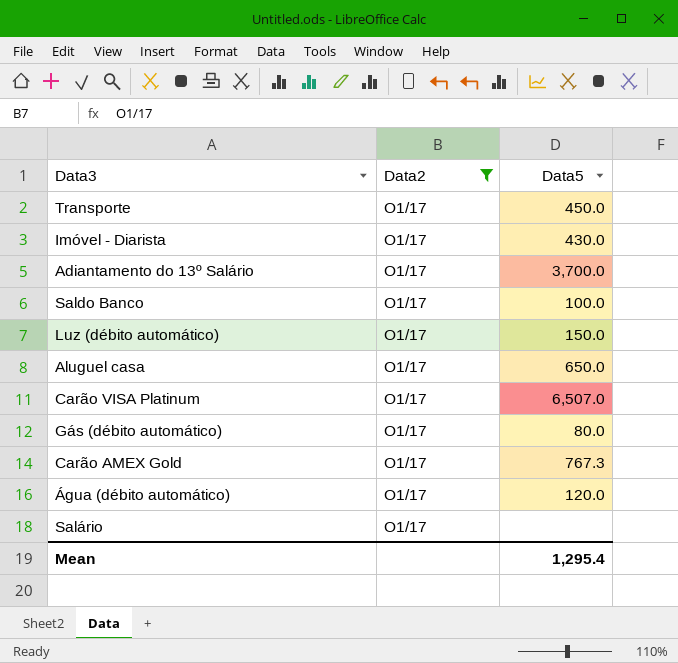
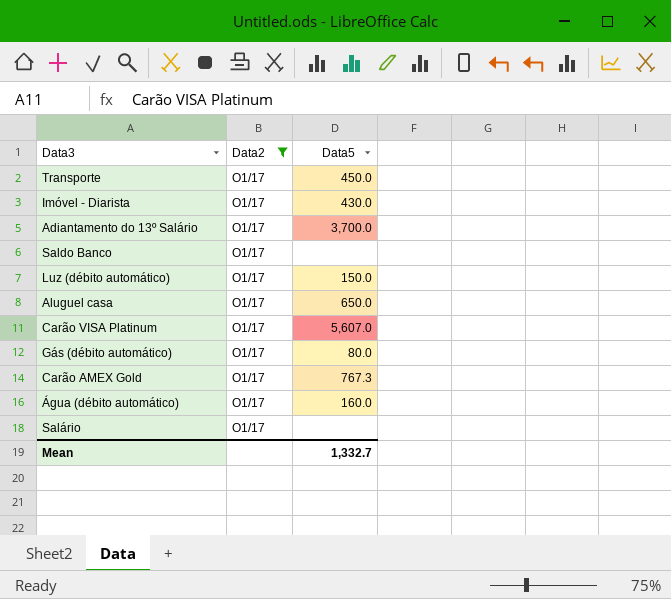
Saldo Banco | Data5: 100.0 -> none
Carão VISA Platinum | Data5: 6,507.0 -> 5,607.0
Água (débito automático) | Data5: 120.0 -> 160.0
Mean | Data5: 1,295.4 -> 1,332.7

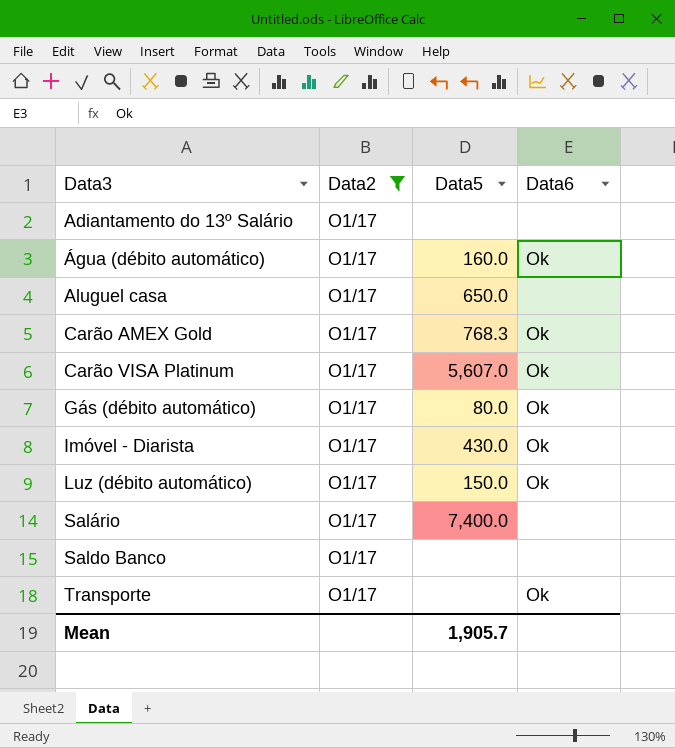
row order: none -> Data3 ascending
column Data6 | position: none -> 4
Adiantamento do 13º Salário | Data5: 3,700.0 -> none
Carão AMEX Gold | Data5: 767.3 -> 768.3
Salário | Data5: none -> 7,400.0
Transporte | Data5: 450.0 -> none
Mean | Data5: 1,332.7 -> 1,905.7

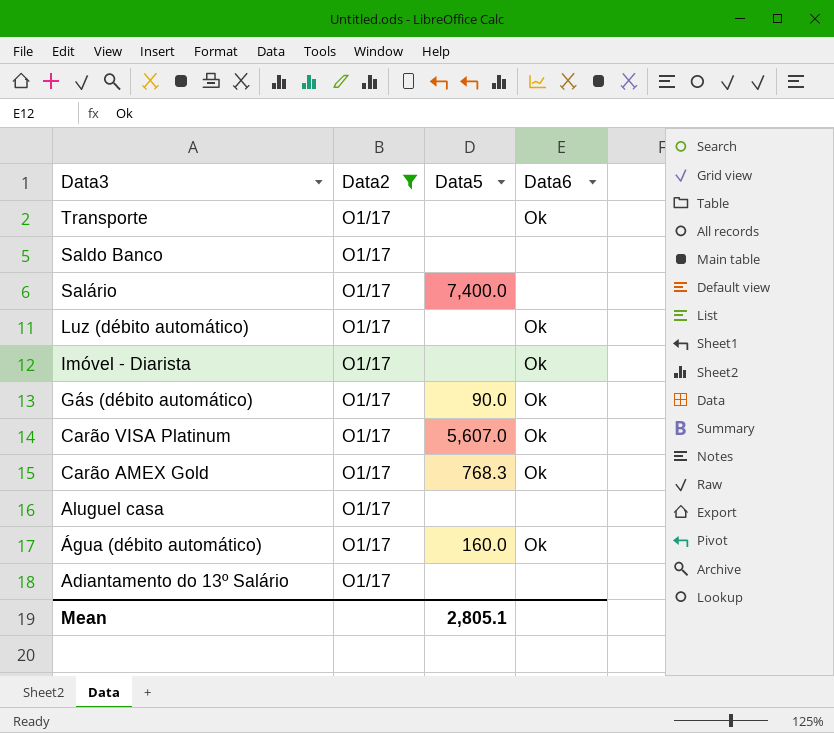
row order: Data3 ascending -> Data3 descending
Luz (débito automático) | Data5: 150.0 -> none
Imóvel - Diarista | Data5: 430.0 -> none
Gás (débito automático) | Data5: 80.0 -> 90.0
Aluguel casa | Data5: 650.0 -> none
Mean | Data5: 1,905.7 -> 2,805.1

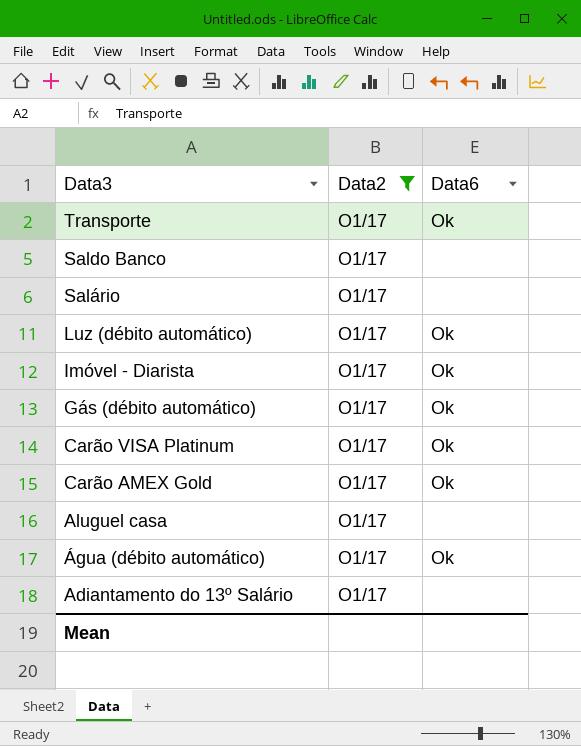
column Data5 | position: 3 -> none

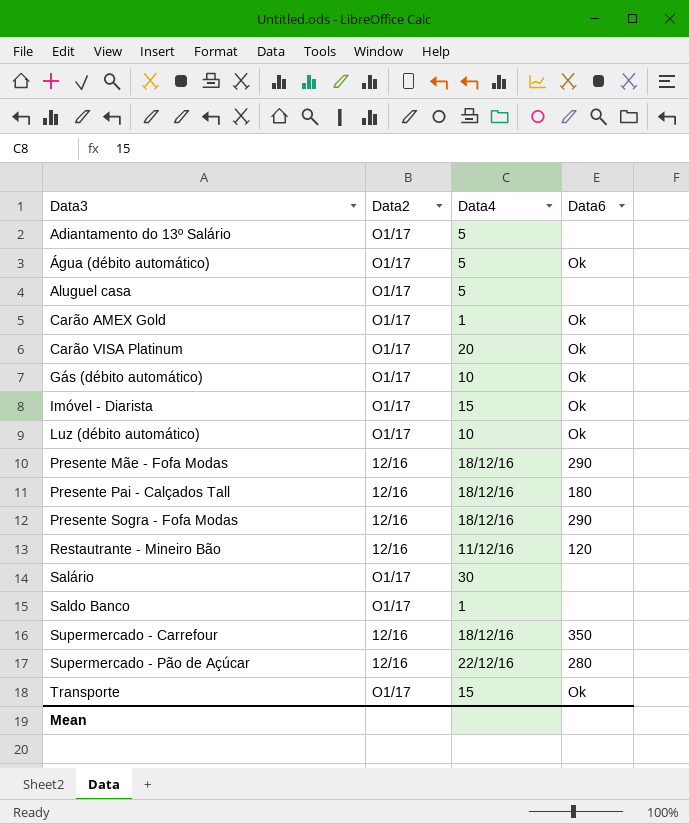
filter: Data2 = O1/17 -> none
row order: Data3 descending -> Data3 ascending
column Data4 | position: none -> 3

